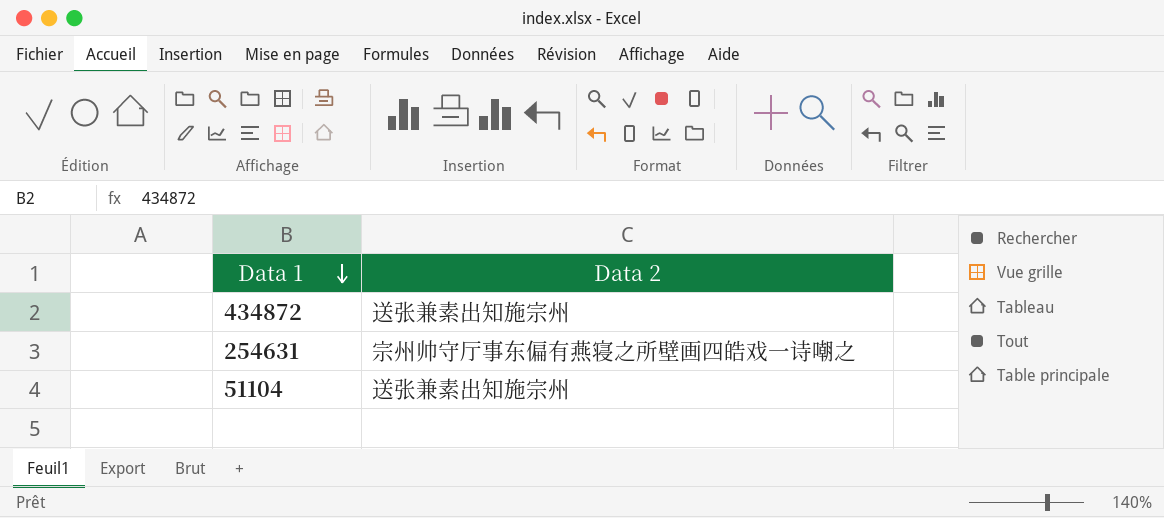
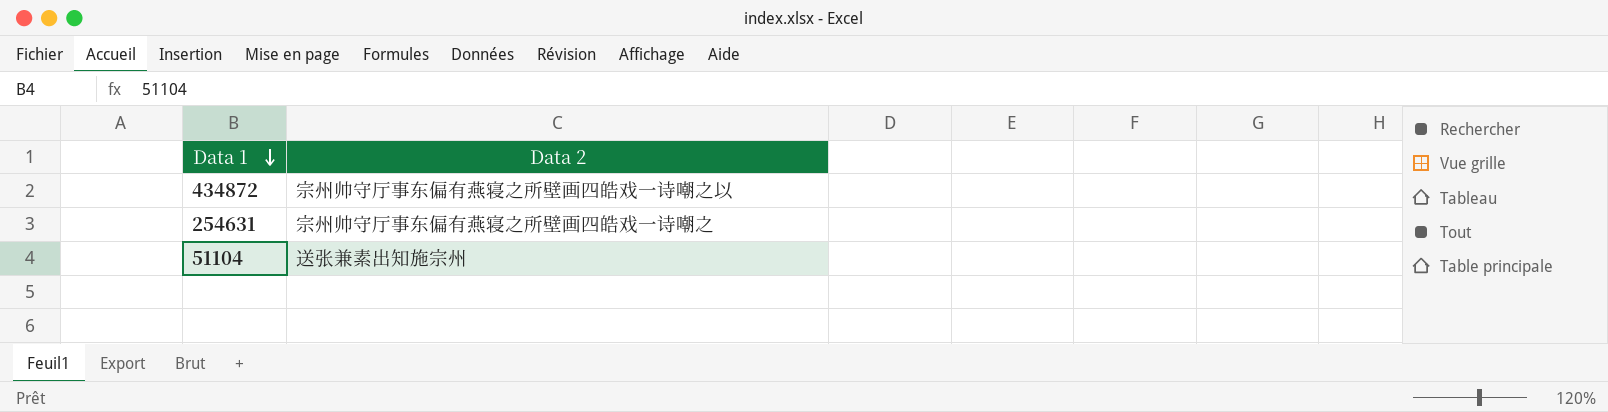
434872 | Data 2: 送张兼素出知施宗州 -> 宗州帅守厅事东偏有燕寝之所壁画四皓戏一诗嘲之以

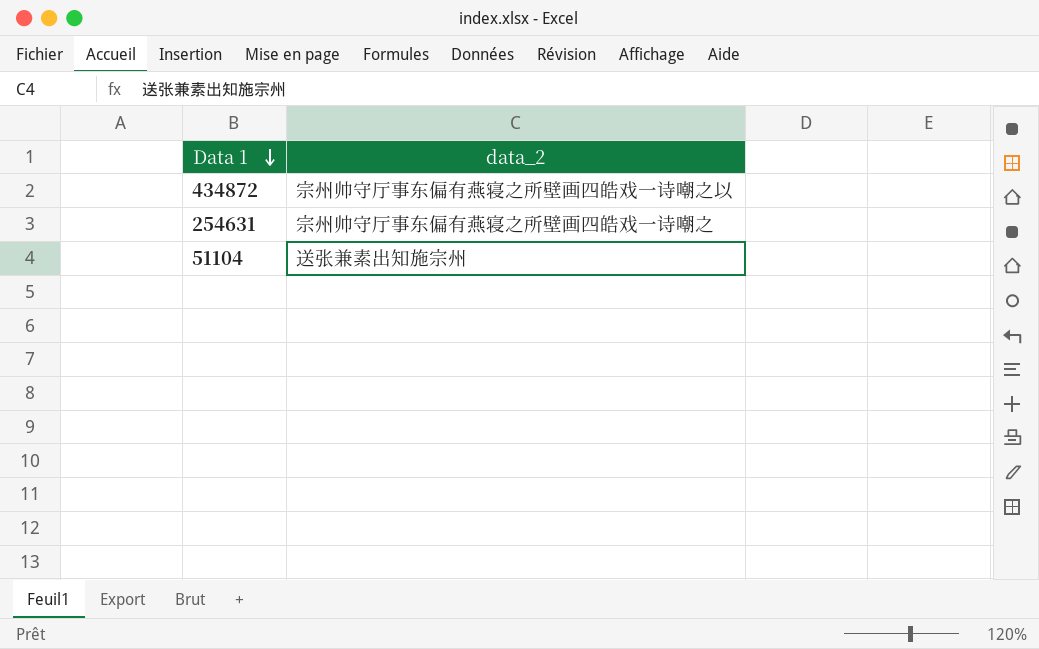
column name: Data 2 -> data_2

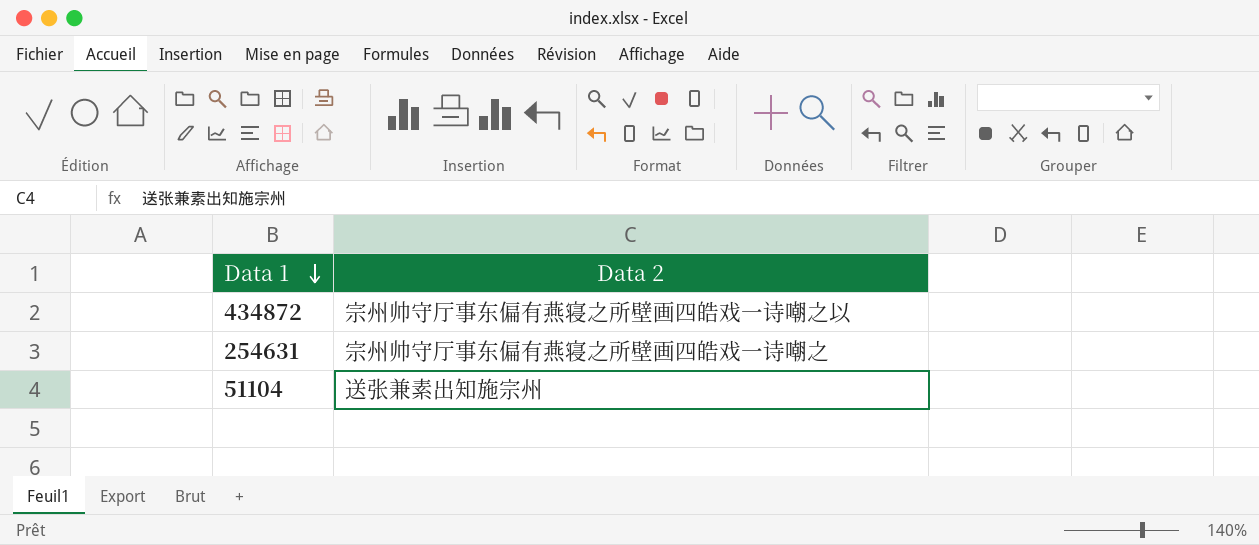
column name: data_2 -> Data 2

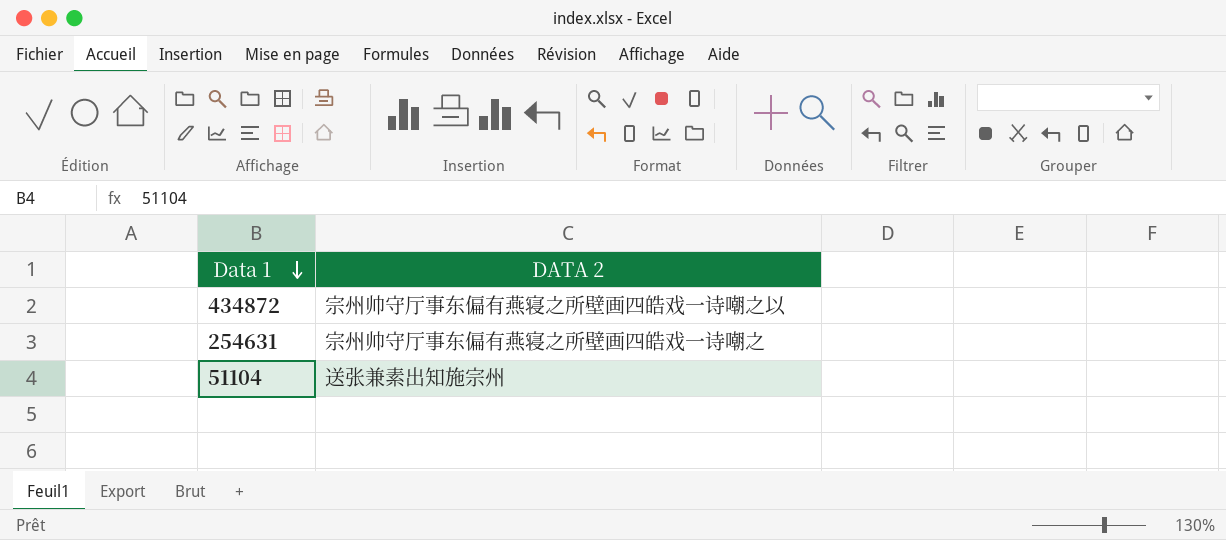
column name: Data 2 -> DATA 2

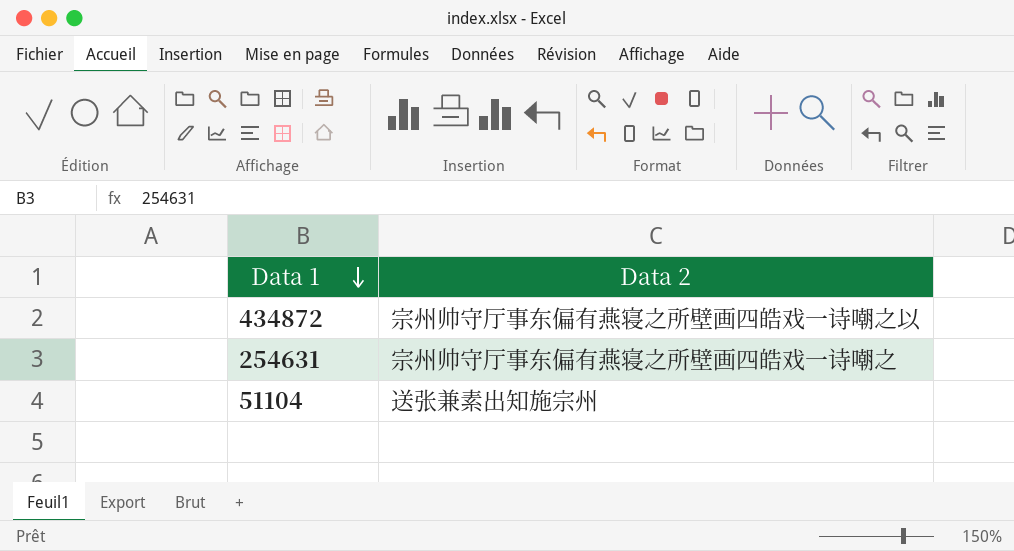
column name: DATA 2 -> Data 2

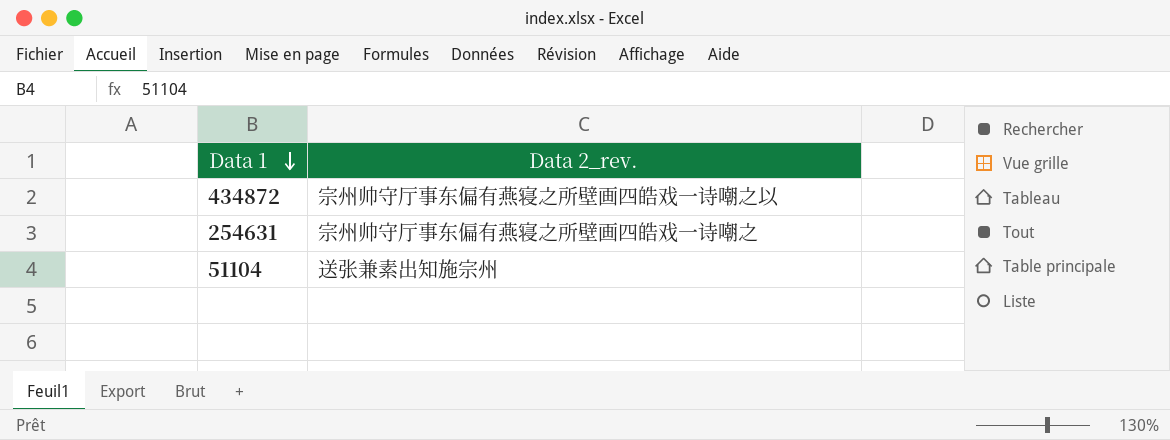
column name: Data 2 -> Data 2_rev.

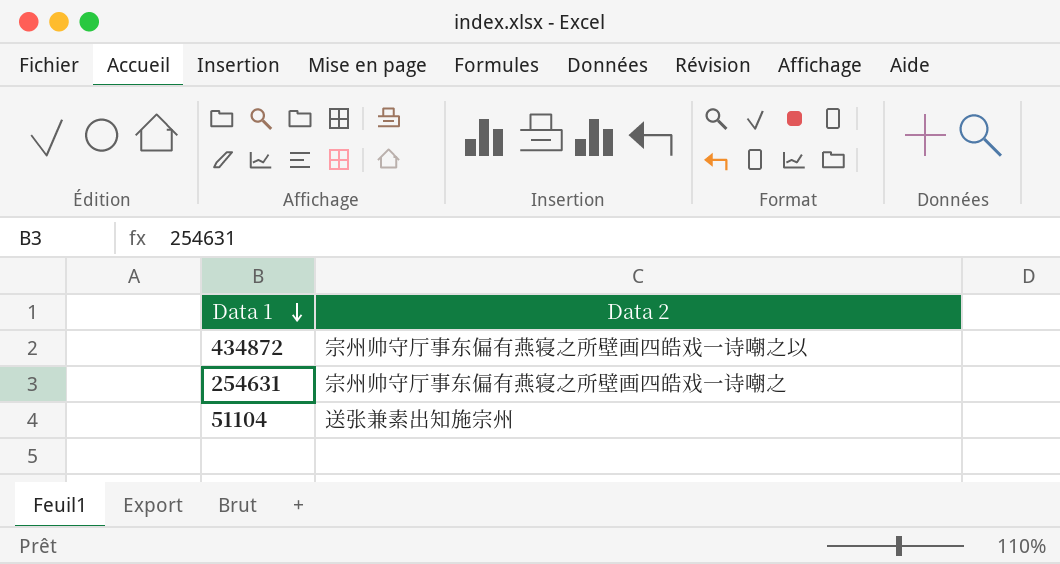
column name: Data 2_rev. -> Data 2

